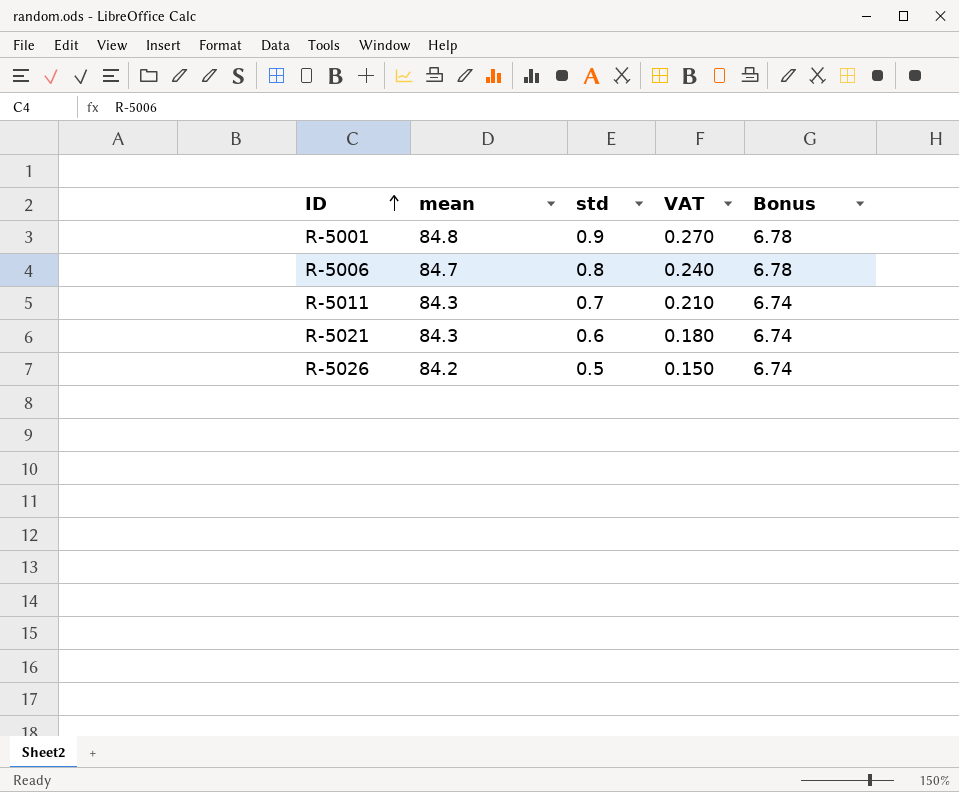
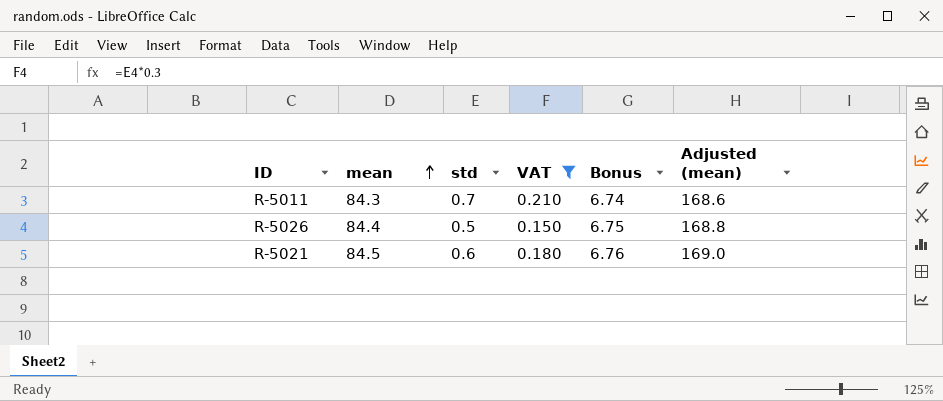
filter: none -> VAT <= 0.210
row order: ID ascending -> mean ascending
column Adjusted (mean) | formula: none -> [mean] * 2
R-5026 | mean: 84.2 -> 84.4
R-5026 | Bonus: 6.74 -> 6.75
R-5021 | mean: 84.3 -> 84.5
R-5021 | Bonus: 6.74 -> 6.76

